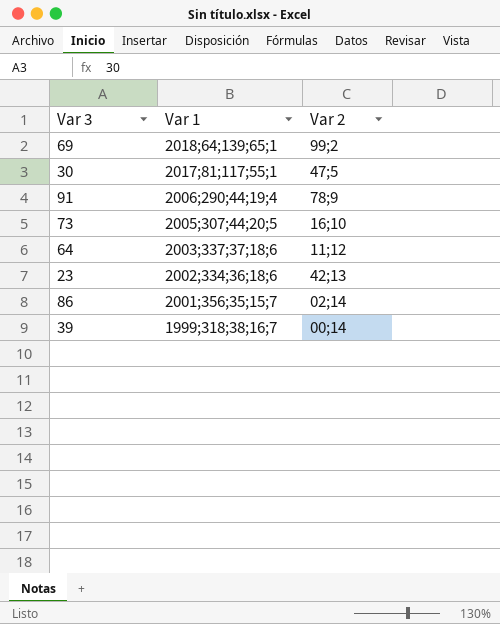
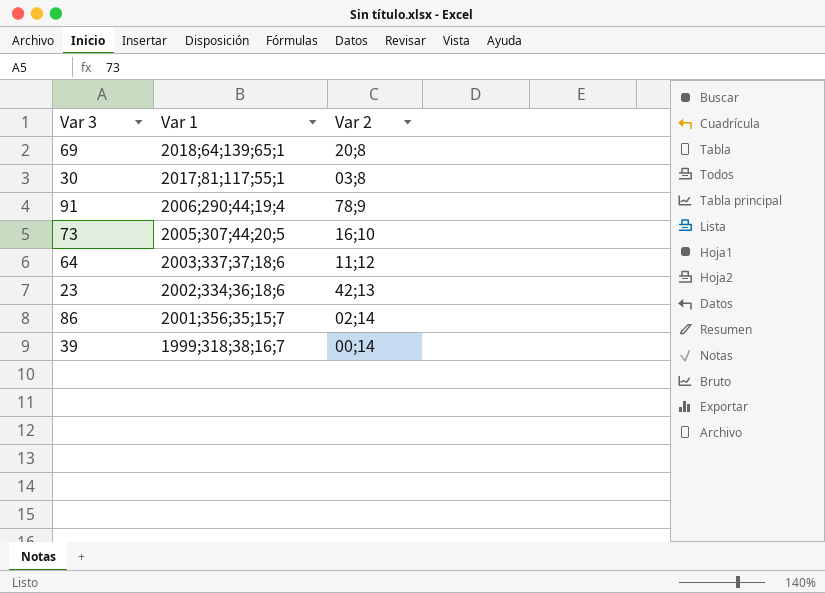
69 | Var 2: 99;2 -> 20;8
30 | Var 2: 47;5 -> 03;8

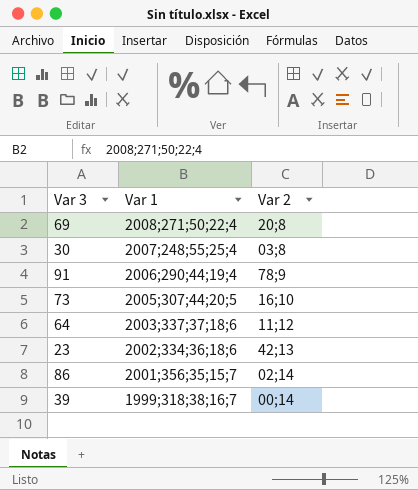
69 | Var 1: 2018;64;139;65;1 -> 2008;271;50;22;4
30 | Var 1: 2017;81;117;55;1 -> 2007;248;55;25;4

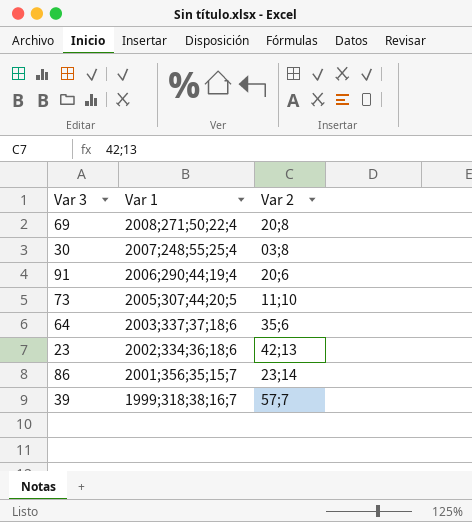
91 | Var 2: 78;9 -> 20;6
73 | Var 2: 16;10 -> 11;10
64 | Var 2: 11;12 -> 35;6
86 | Var 2: 02;14 -> 23;14
39 | Var 2: 00;14 -> 57;7

